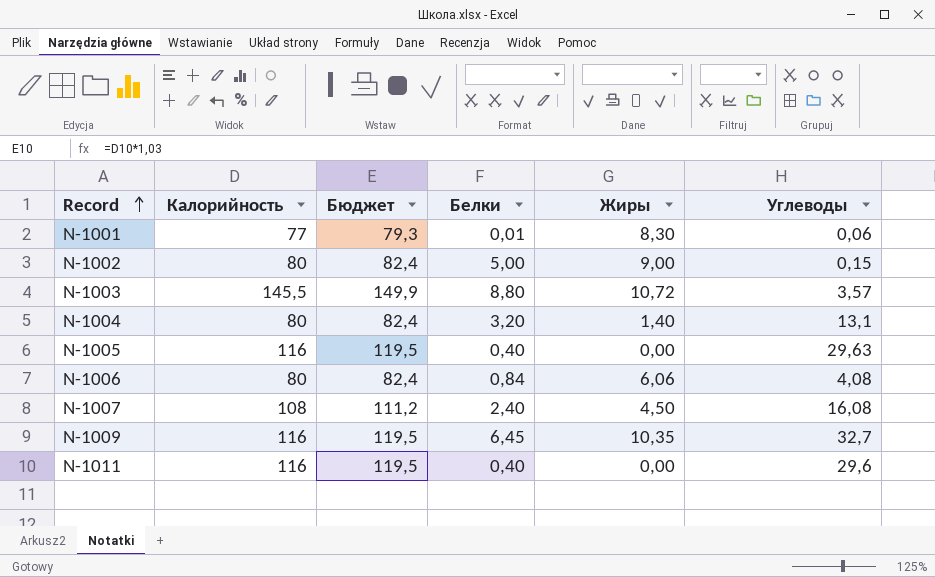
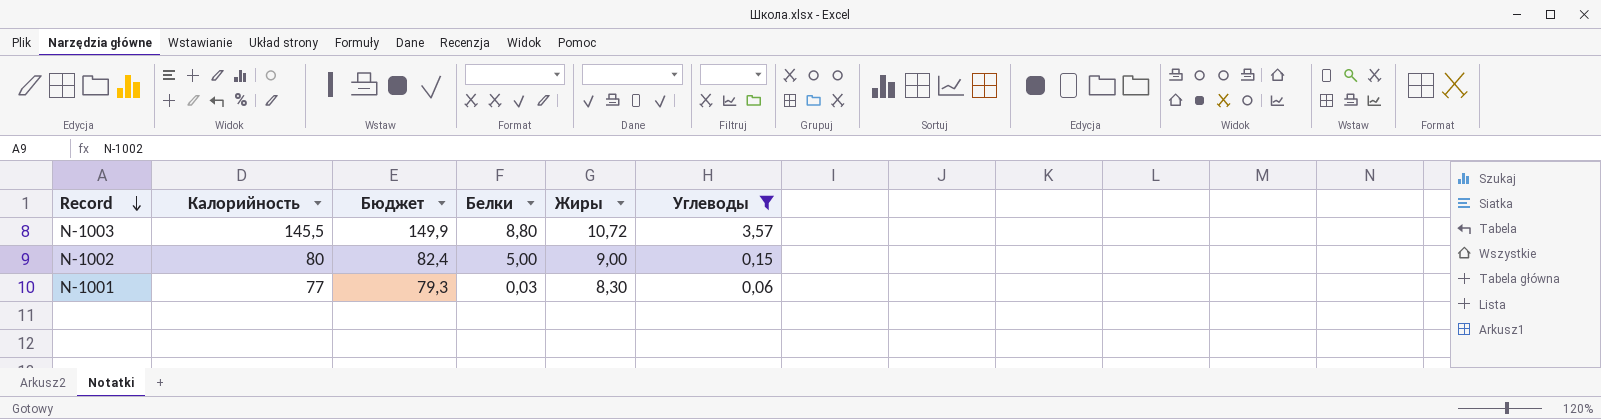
filter: none -> Углеводы <= 3,57
row order: Record ascending -> Record descending
N-1001 | Белки: 0,01 -> 0,03

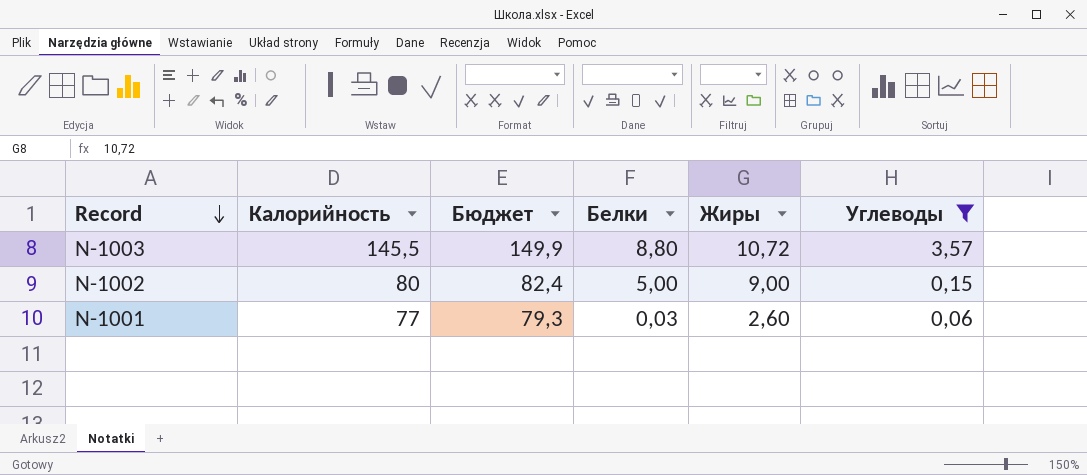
N-1001 | Жиры: 8,30 -> 2,60

